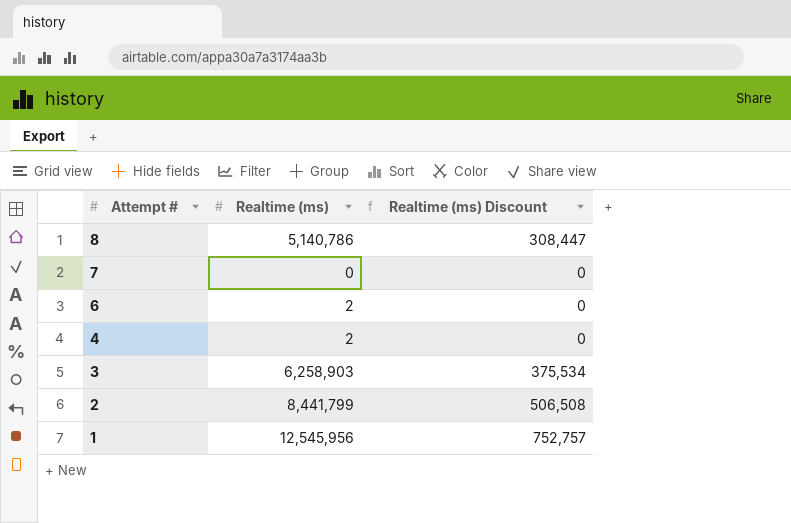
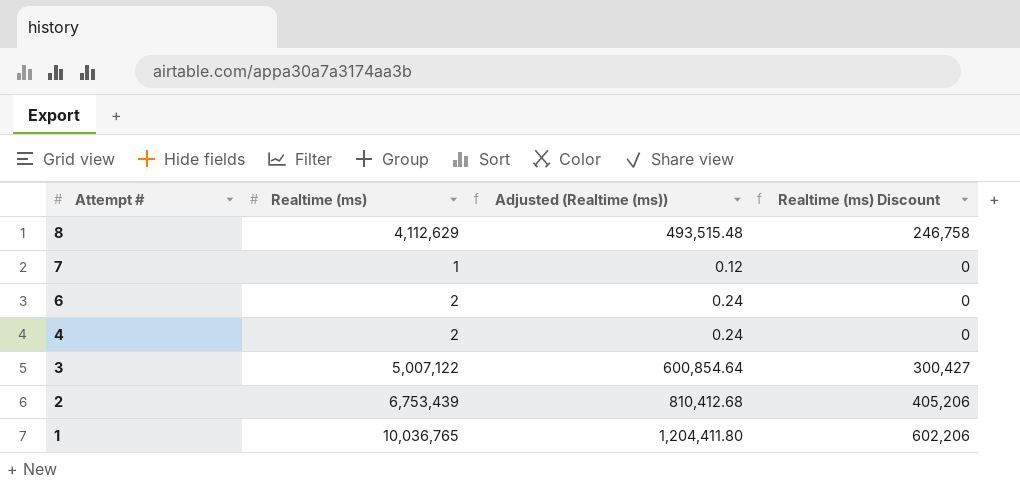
column Adjusted (Realtime (ms)) | formula: none -> [Realtime (ms)] * 0.12
8 | Realtime (ms): 5,140,786 -> 4,112,629
8 | Realtime (ms) Discount: 308,447 -> 246,758
7 | Realtime (ms): 0 -> 1
3 | Realtime (ms): 6,258,903 -> 5,007,122
3 | Realtime (ms) Discount: 375,534 -> 300,427
2 | Realtime (ms): 8,441,799 -> 6,753,439
2 | Realtime (ms) Discount: 506,508 -> 405,206
1 | Realtime (ms): 12,545,956 -> 10,036,765
1 | Realtime (ms) Discount: 752,757 -> 602,206

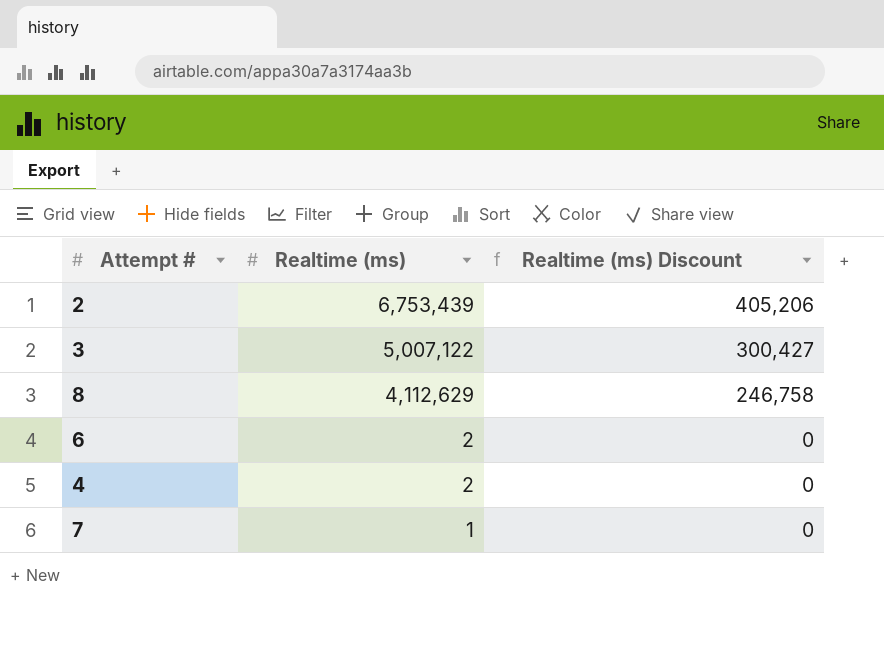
row order: Attempt # descending -> Realtime (ms) descending
column Adjusted (Realtime (ms)) | formula: [Realtime (ms)] * 0.12 -> none
row 1: 10,036,765 | 1,204,411.80 | 602,206 -> none

